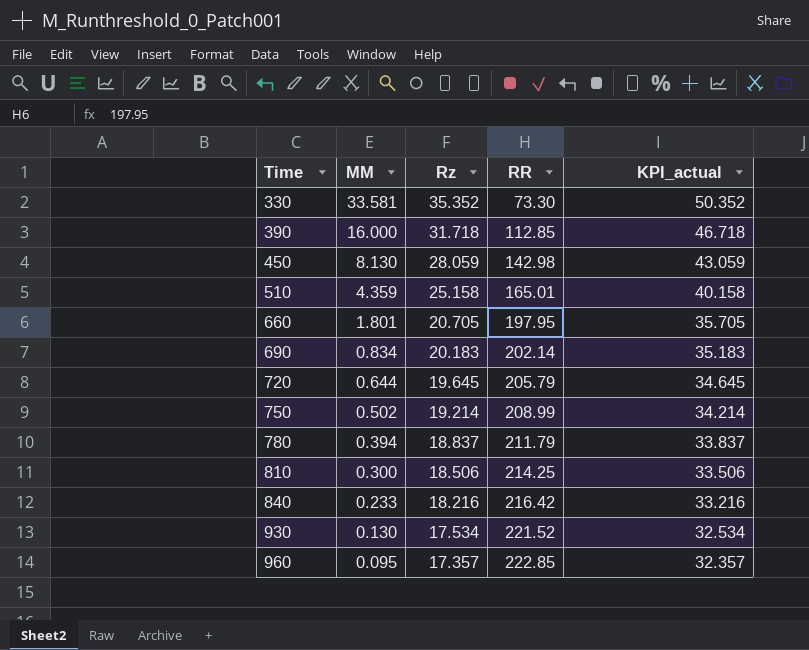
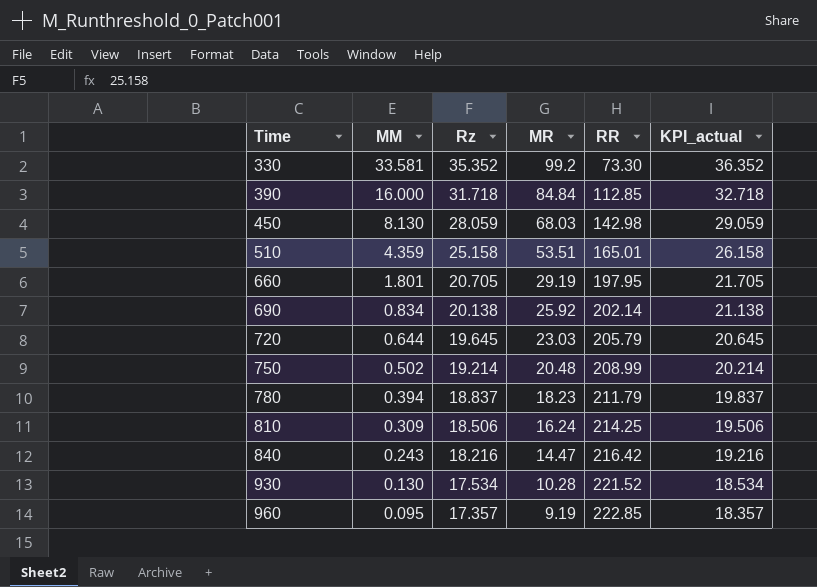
column MR | position: none -> 4
column KPI_actual | formula: [Rz] + 15 -> [Rz] + 1
690 | Rz: 20.183 -> 20.138
810 | MM: 0.300 -> 0.309
840 | MM: 0.233 -> 0.243

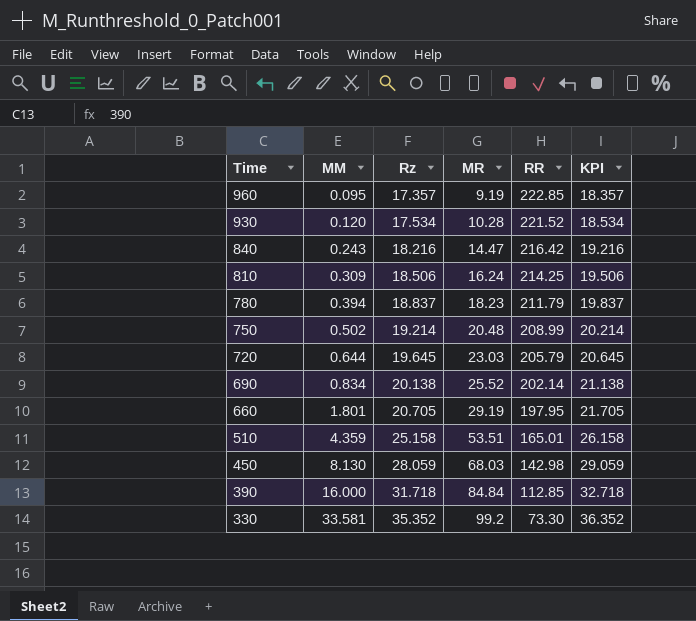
row order: Time ascending -> Time descending
column name: KPI_actual -> KPI
930 | MM: 0.130 -> 0.120
690 | MR: 25.92 -> 25.52

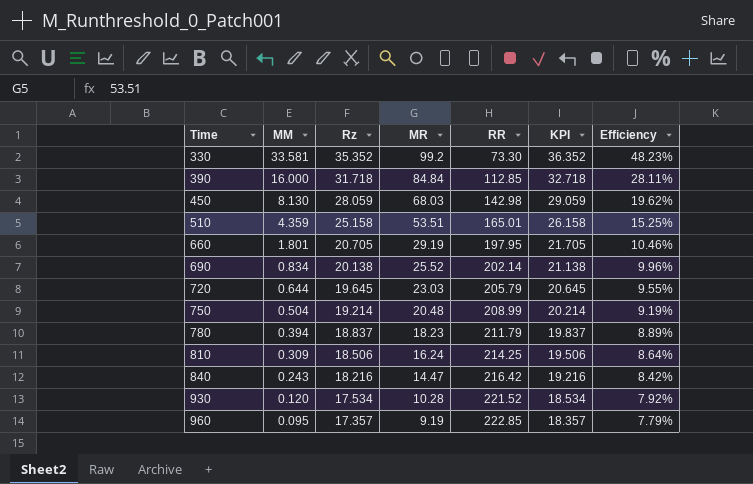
row order: Time descending -> Time ascending
column Efficiency | formula: none -> [Rz] / [RR]
750 | MM: 0.502 -> 0.504

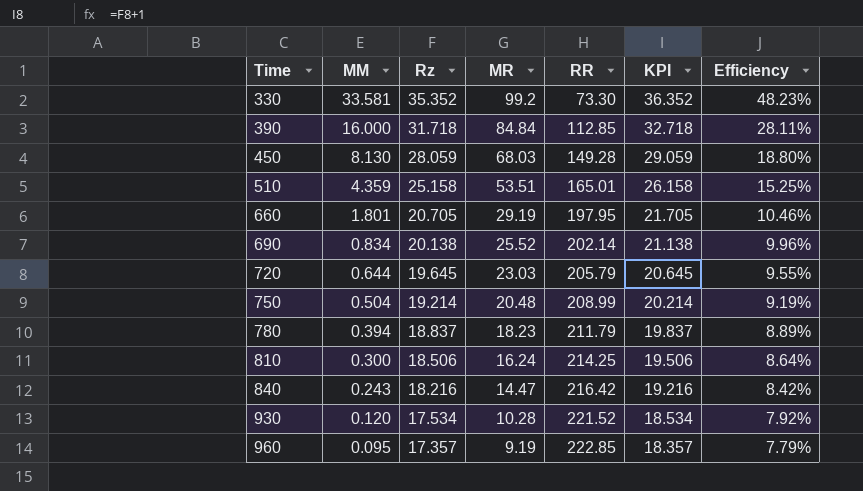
450 | RR: 142.98 -> 149.28
450 | Efficiency: 19.62% -> 18.80%
810 | MM: 0.309 -> 0.300

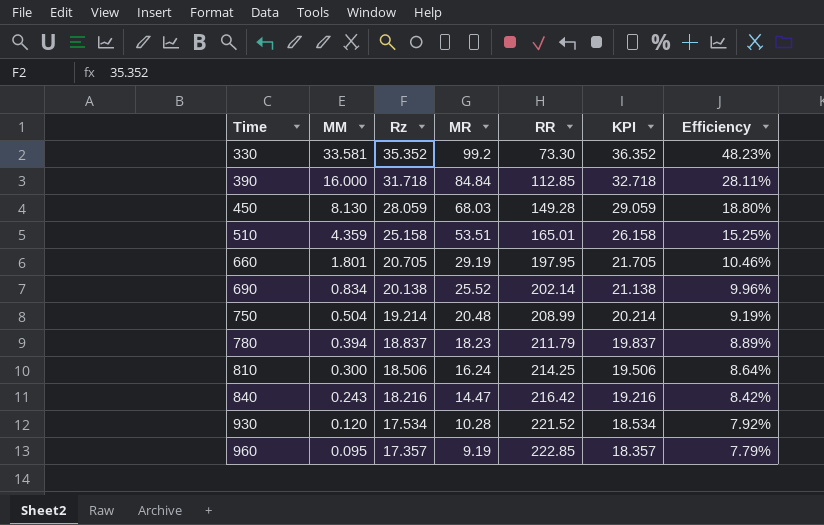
row 720: 0.644 | 19.645 | 23.03 | 205.79 | 20.645 | 9.55% -> none

